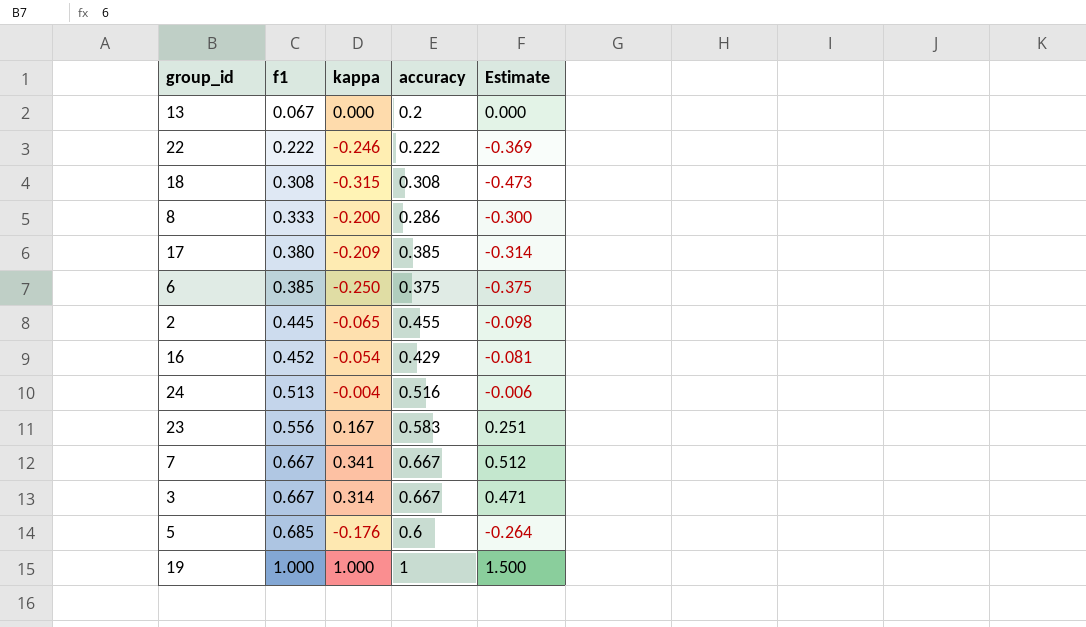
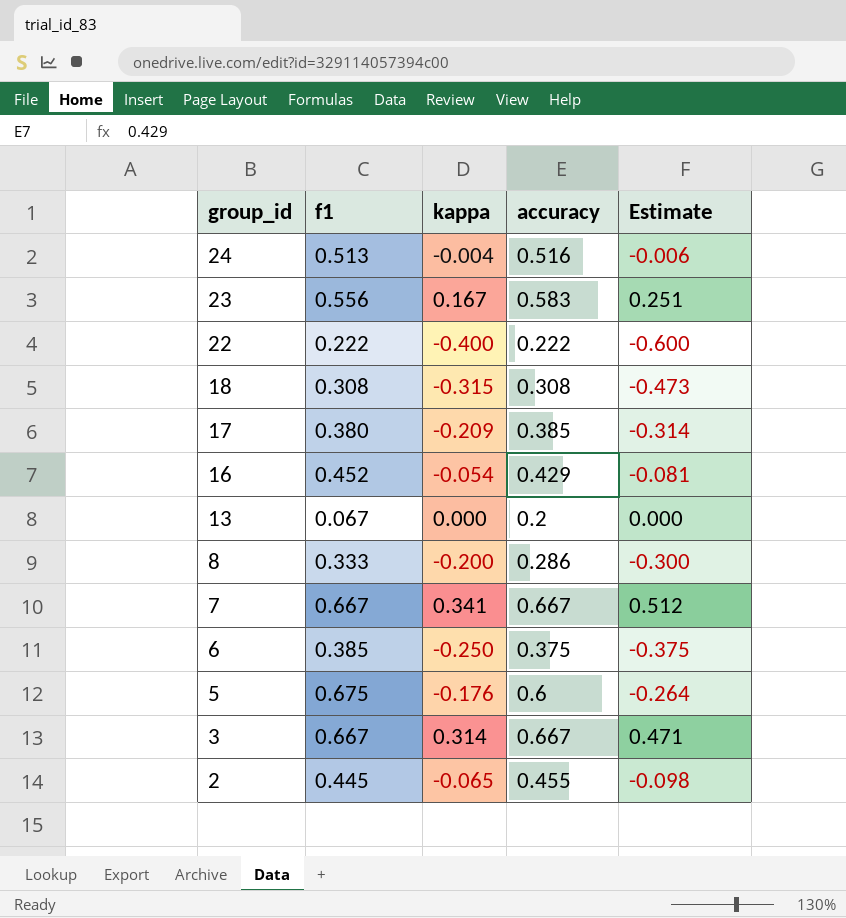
row order: f1 ascending -> group_id descending
row 19: 1.000 | 1.000 | 1 | 1.500 -> none
22 | kappa: -0.246 -> -0.400
22 | Estimate: -0.369 -> -0.600
5 | f1: 0.685 -> 0.675

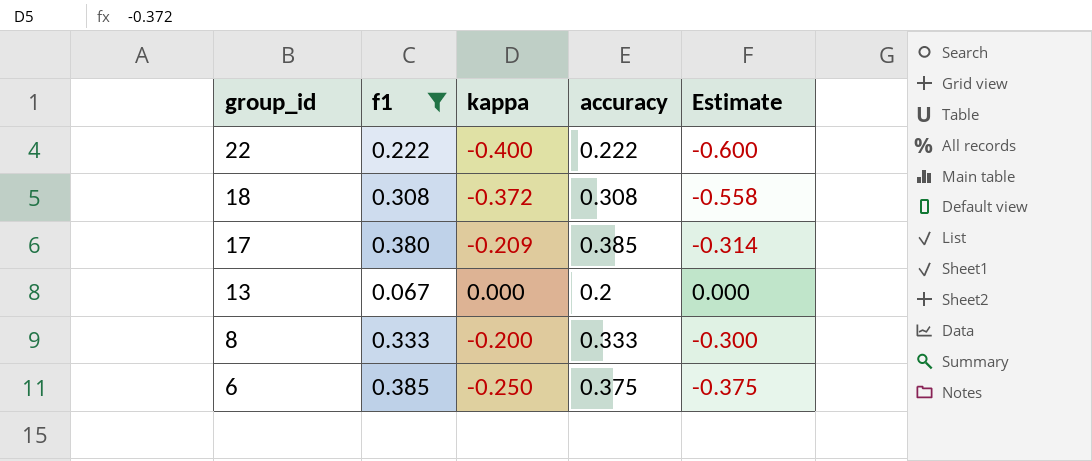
filter: none -> f1 <= 0.385
18 | kappa: -0.315 -> -0.372
18 | Estimate: -0.473 -> -0.558
8 | accuracy: 0.286 -> 0.333

